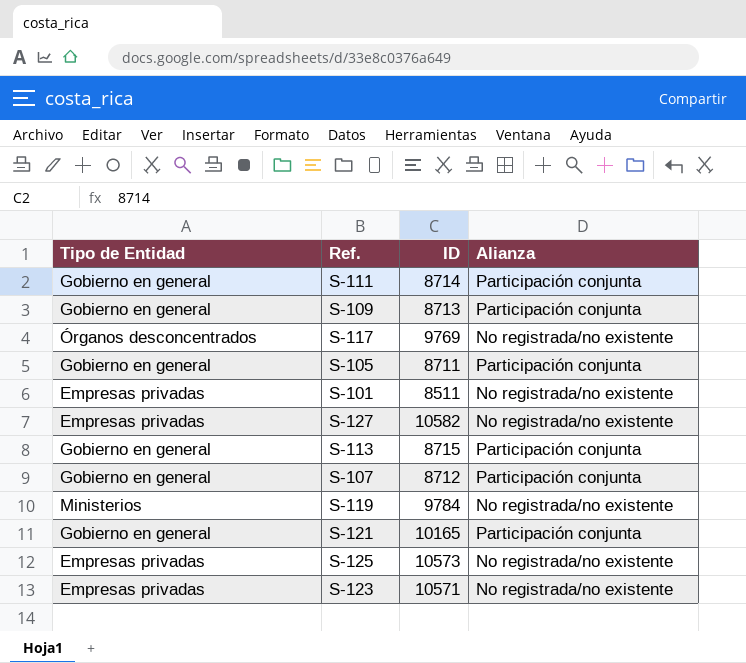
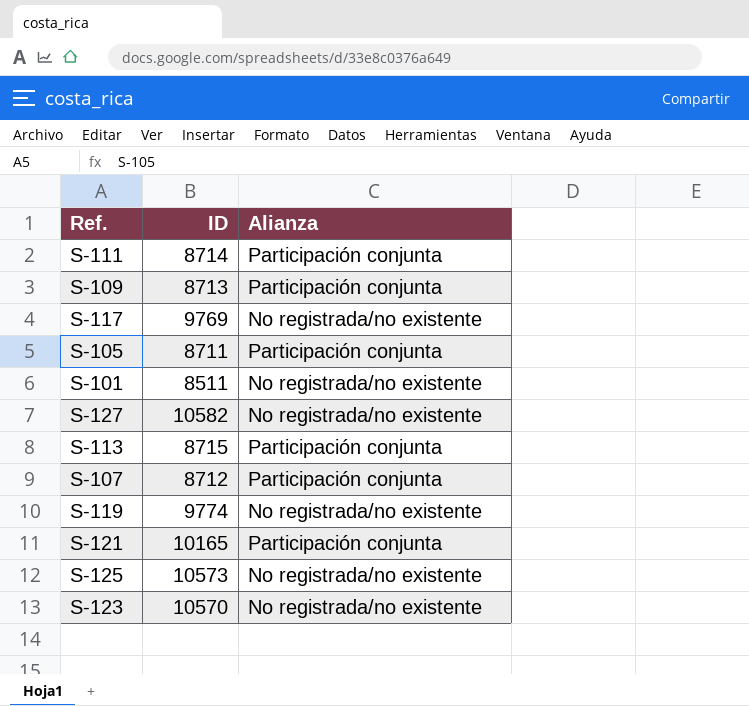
column Tipo de Entidad | position: 1 -> none
S-119 | ID: 9784 -> 9774
S-123 | ID: 10571 -> 10570

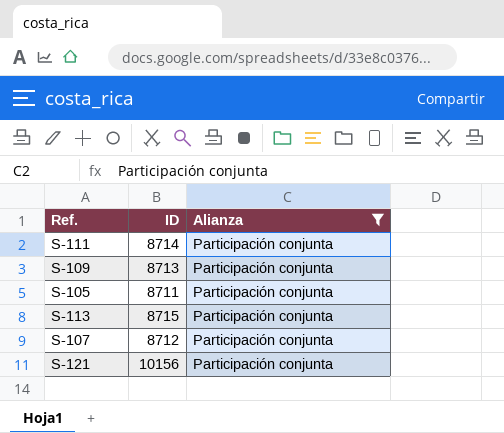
filter: none -> Alianza = Participación conjunta
S-121 | ID: 10165 -> 10156

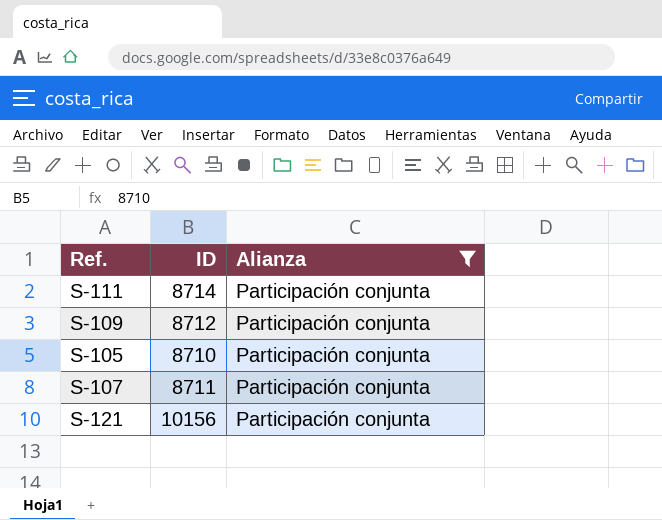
row S-113: 8715 | Participación conjunta -> none
S-109 | ID: 8713 -> 8712
S-105 | ID: 8711 -> 8710
S-107 | ID: 8712 -> 8711

